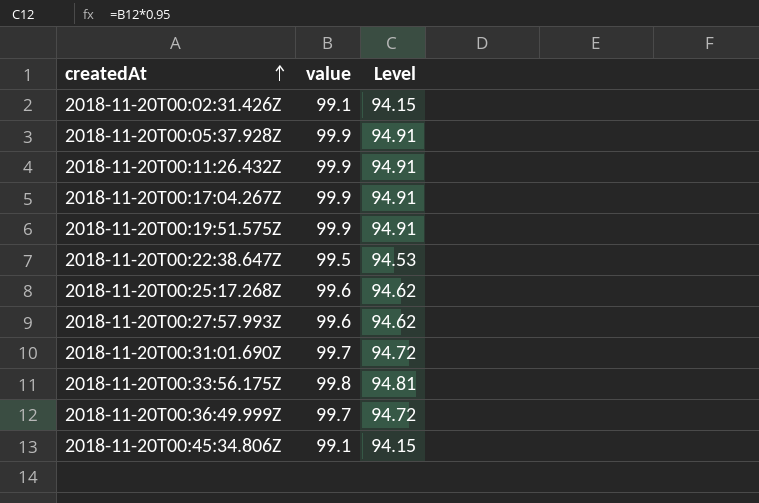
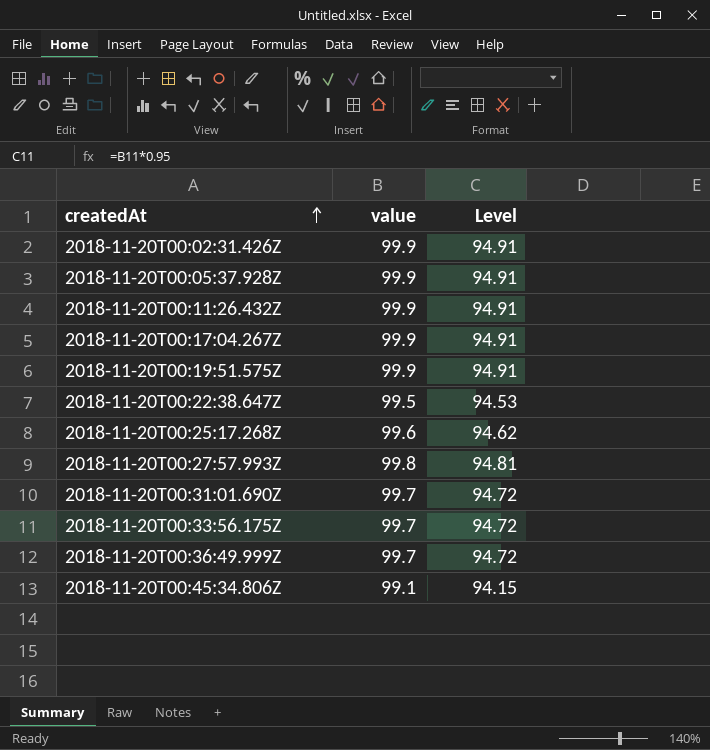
2018-11-20T00:02:31.426Z | value: 99.1 -> 99.9
2018-11-20T00:02:31.426Z | Level: 94.15 -> 94.91
2018-11-20T00:27:57.993Z | value: 99.6 -> 99.8
2018-11-20T00:27:57.993Z | Level: 94.62 -> 94.81
2018-11-20T00:33:56.175Z | value: 99.8 -> 99.7
2018-11-20T00:33:56.175Z | Level: 94.81 -> 94.72

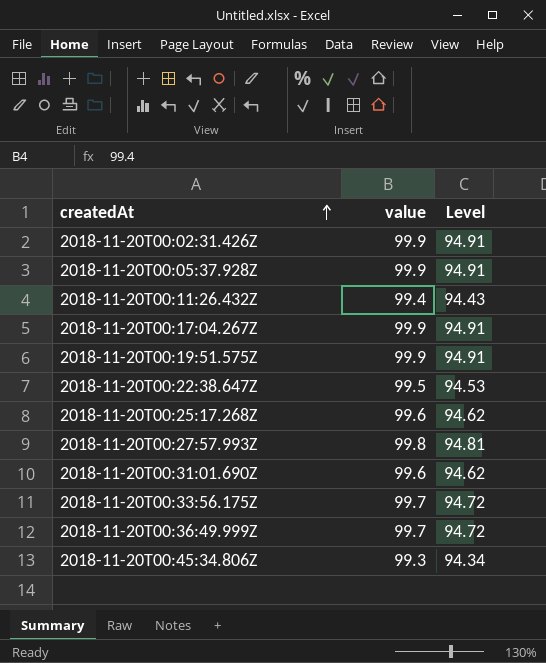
2018-11-20T00:11:26.432Z | value: 99.9 -> 99.4
2018-11-20T00:11:26.432Z | Level: 94.91 -> 94.43
2018-11-20T00:31:01.690Z | value: 99.7 -> 99.6
2018-11-20T00:31:01.690Z | Level: 94.72 -> 94.62
2018-11-20T00:45:34.806Z | value: 99.1 -> 99.3
2018-11-20T00:45:34.806Z | Level: 94.15 -> 94.34

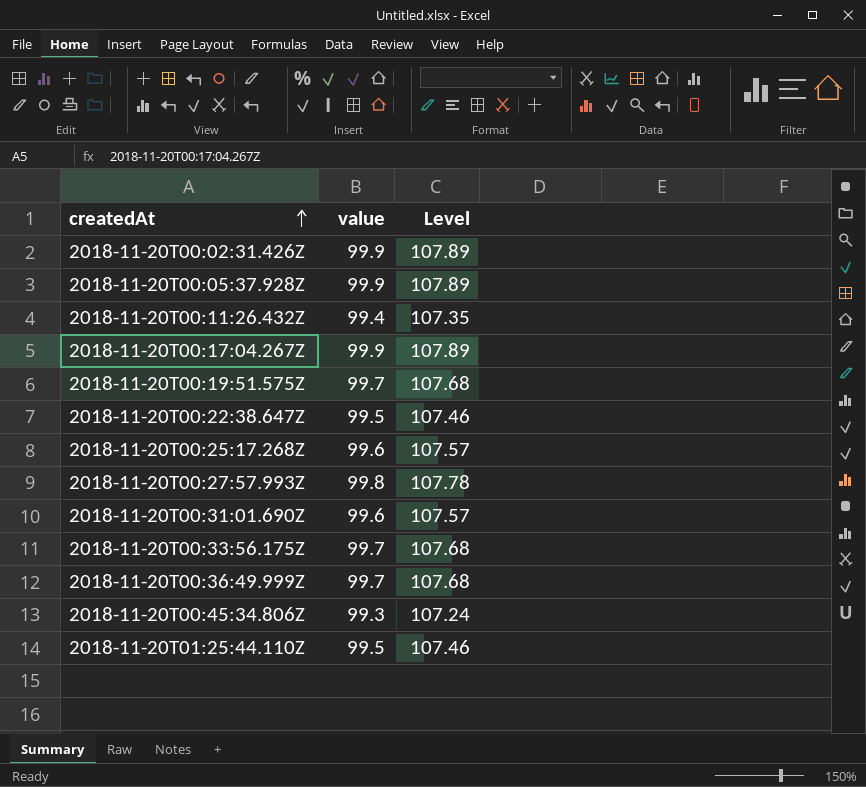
column Level | formula: [value] * 0.95 -> [value] * 1.08
2018-11-20T00:19:51.575Z | value: 99.9 -> 99.7
row 2018-11-20T01:25:44.110Z: none -> 99.5 | 107.46

